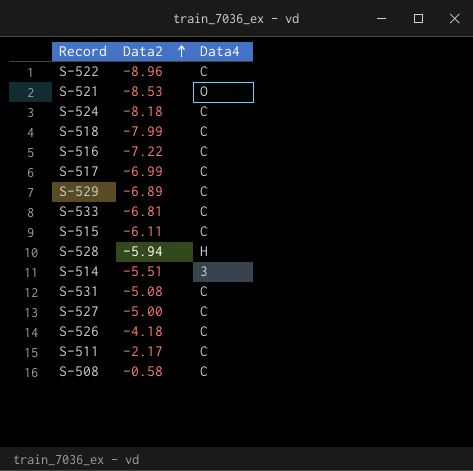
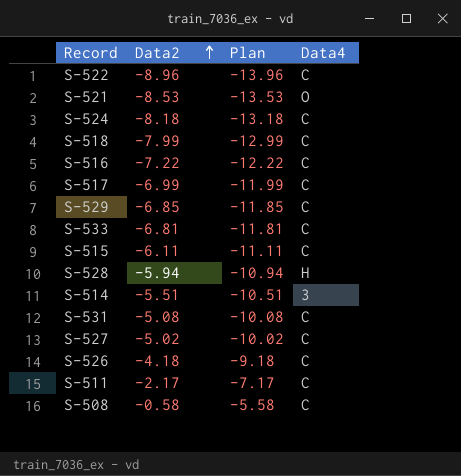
column Plan | formula: none -> [Data2] - 5
S-529 | Data2: -6.89 -> -6.85
S-527 | Data2: -5.00 -> -5.02

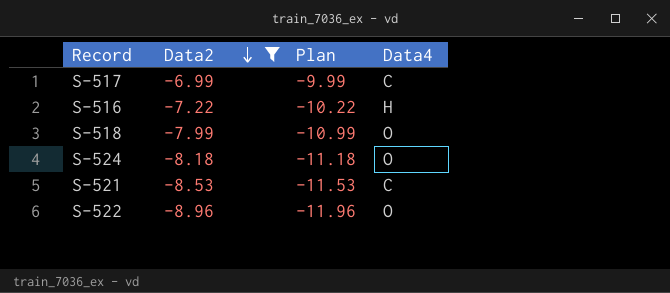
filter: none -> Data2 <= -6.99
row order: Data2 ascending -> Data2 descending
column Plan | formula: [Data2] - 5 -> [Data2] - 3
S-516 | Data4: C -> H
S-518 | Data4: C -> O
S-524 | Data4: C -> O
S-521 | Data4: O -> C
S-522 | Data4: C -> O

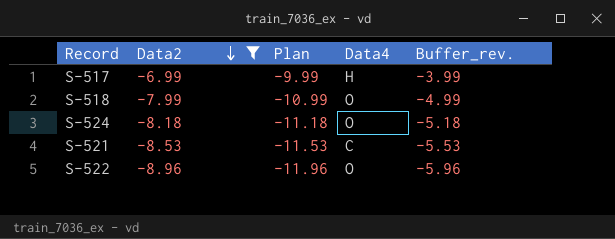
column Buffer_rev. | formula: none -> [Data2] + 3
row S-516: -7.22 | -10.22 | H -> none
S-517 | Data4: C -> H

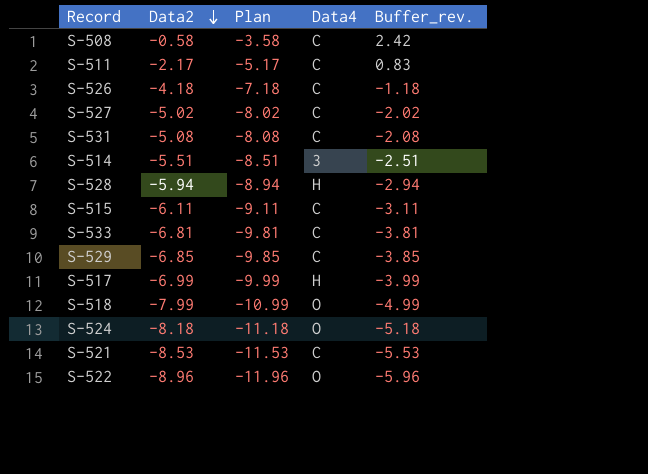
filter: Data2 <= -6.99 -> none

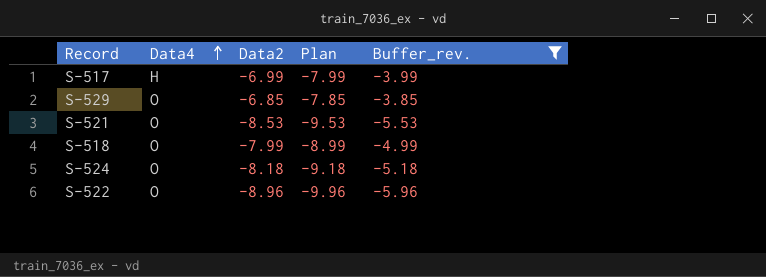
filter: none -> Buffer_rev. <= -3.85
row order: Data2 descending -> Data4 ascending
column Data4 | position: 4 -> 2
column Plan | formula: [Data2] - 3 -> [Data2] - 1
S-529 | Data4: C -> O
S-521 | Data4: C -> O

